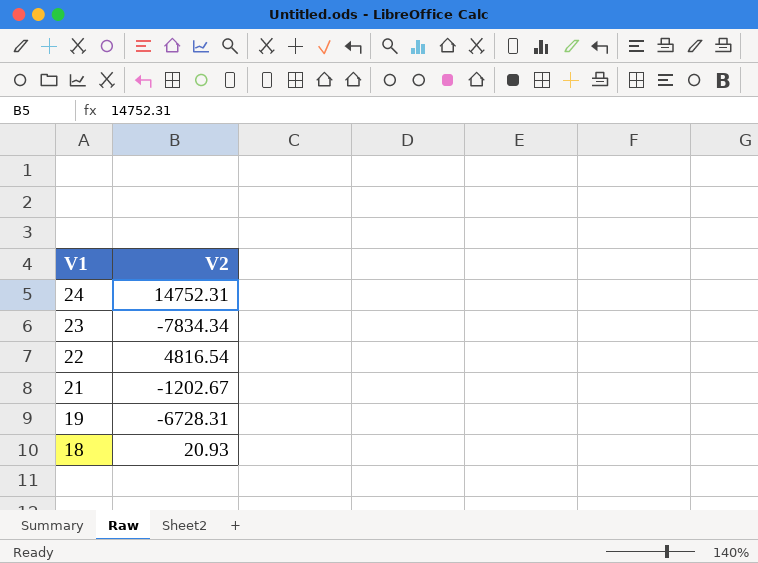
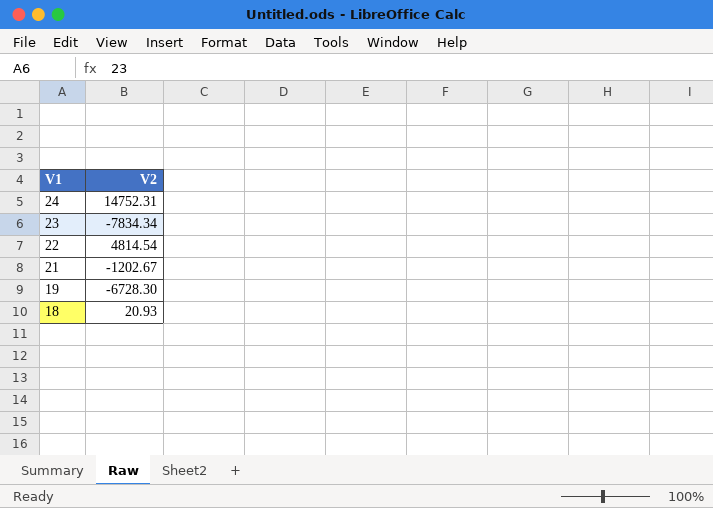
22 | V2: 4816.54 -> 4814.54
19 | V2: -6728.31 -> -6728.30

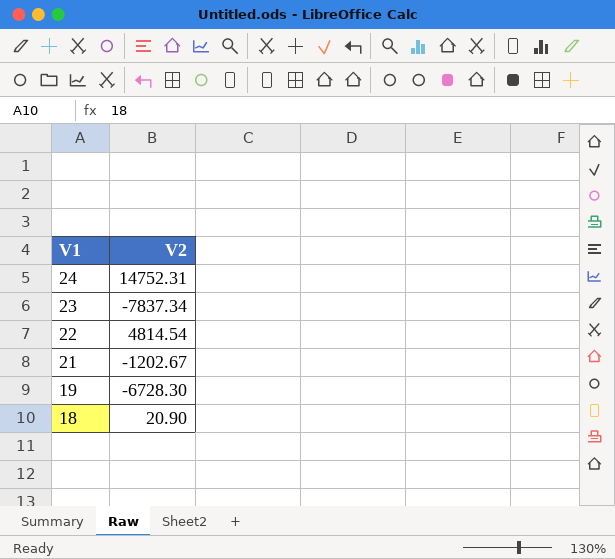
23 | V2: -7834.34 -> -7837.34
18 | V2: 20.93 -> 20.90

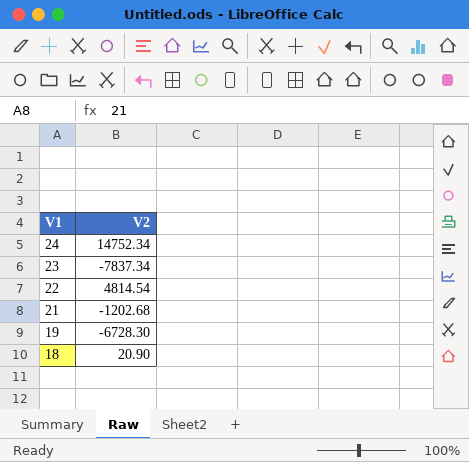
24 | V2: 14752.31 -> 14752.34
21 | V2: -1202.67 -> -1202.68

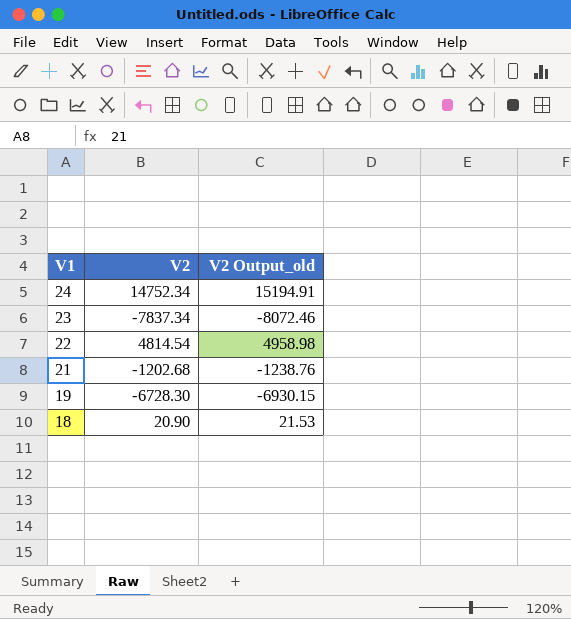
column V2 Output_old | formula: none -> [V2] * 1.03

